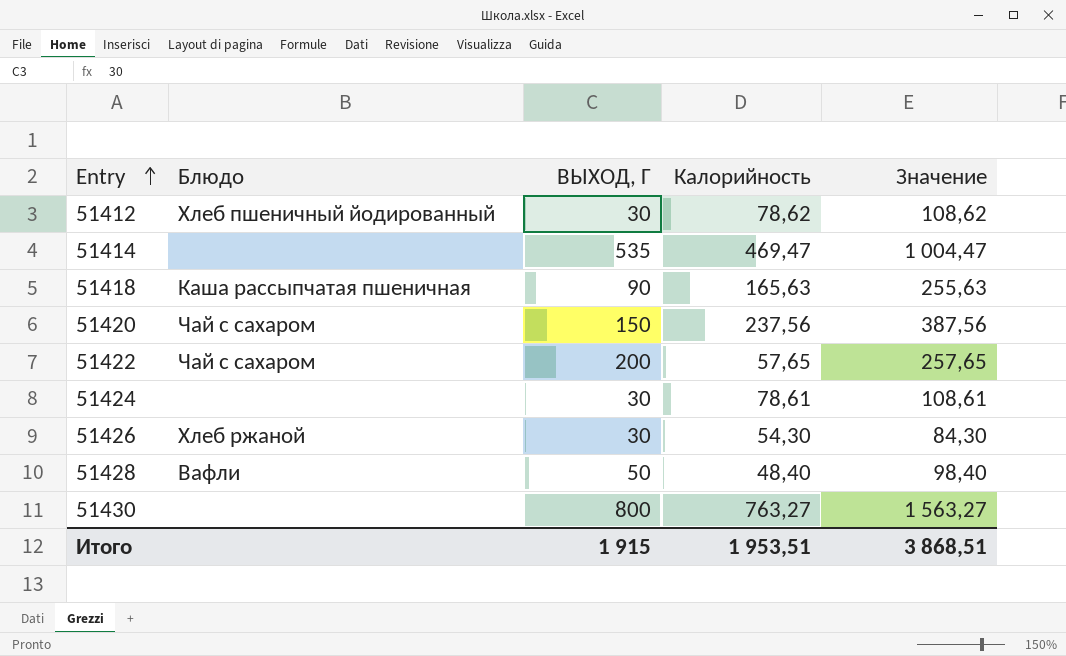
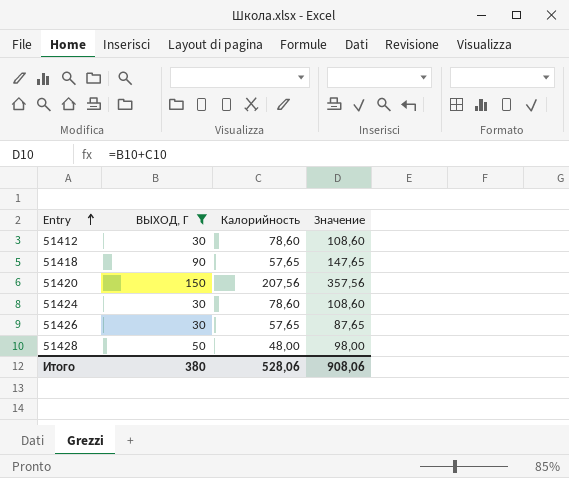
filter: none -> ВЫХОД, Г <= 150
column Блюдо | position: 2 -> none
51412 | Калорийность: 78,62 -> 78,60
51412 | Значение: 108,62 -> 108,60
51418 | Калорийность: 165,63 -> 57,65
51418 | Значение: 255,63 -> 147,65
51420 | Калорийность: 237,56 -> 207,56
51420 | Значение: 387,56 -> 357,56
51424 | Калорийность: 78,61 -> 78,60
51424 | Значение: 108,61 -> 108,60
51426 | Калорийность: 54,30 -> 57,65
51426 | Значение: 84,30 -> 87,65
51428 | Калорийность: 48,40 -> 48,00
51428 | Значение: 98,40 -> 98,00
Итого | ВЫХОД, Г: 1 915 -> 380
Итого | Калорийность: 1 953,51 -> 528,06
Итого | Значение: 3 868,51 -> 908,06

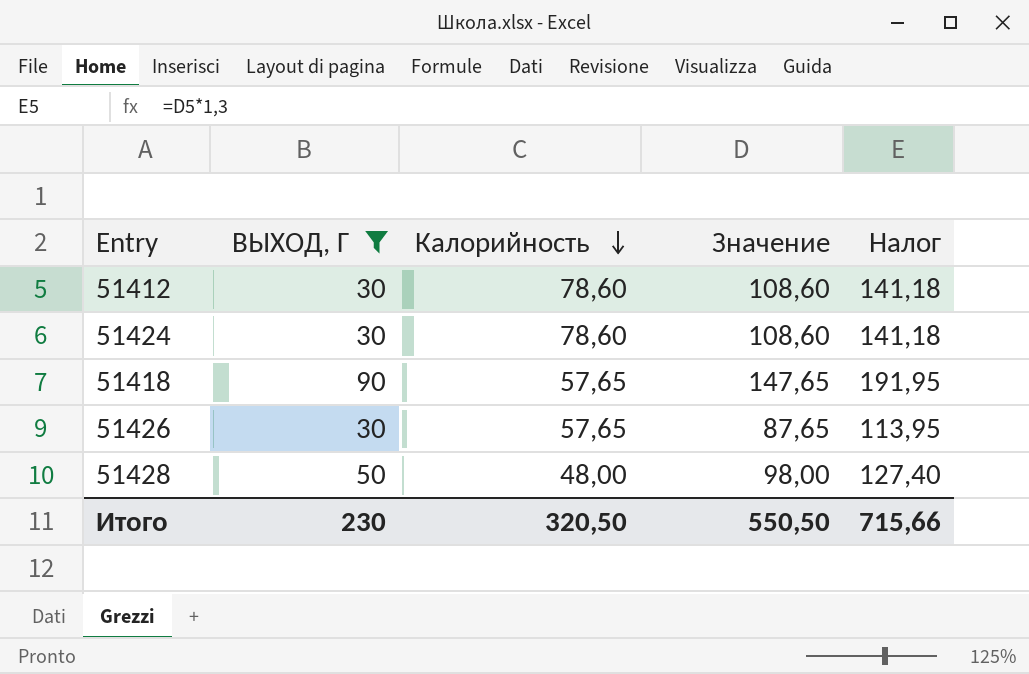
row order: Entry ascending -> Калорийность descending
column Налог | formula: none -> [Значение] * 1,3
row 51420: 150 | 207,56 | 357,56 -> none
Итого | ВЫХОД, Г: 380 -> 230
Итого | Калорийность: 528,06 -> 320,50
Итого | Значение: 908,06 -> 550,50

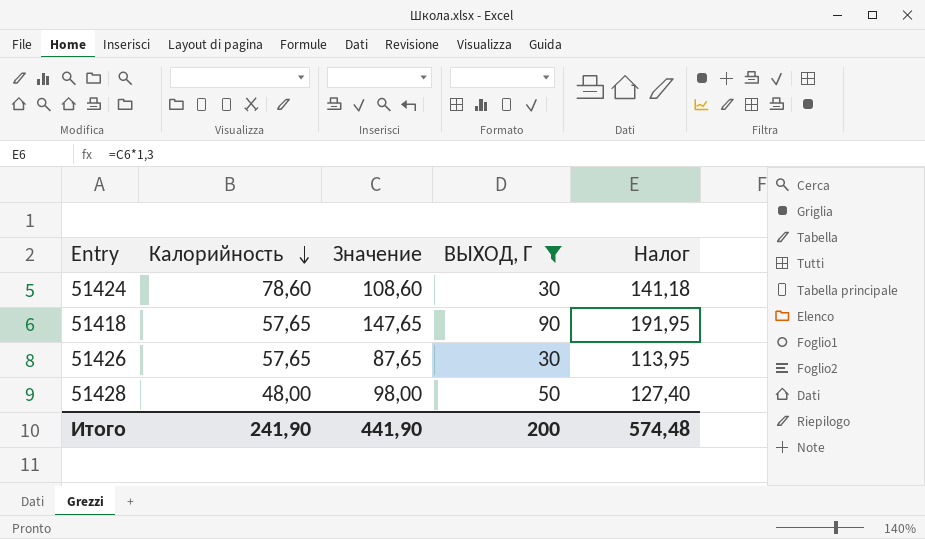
column ВЫХОД, Г | position: 2 -> 4
row 51412: 30 | 78,60 | 108,60 | 141,18 -> none
Итого | Калорийность: 320,50 -> 241,90
Итого | Значение: 550,50 -> 441,90
Итого | ВЫХОД, Г: 230 -> 200
Итого | Налог: 715,66 -> 574,48

